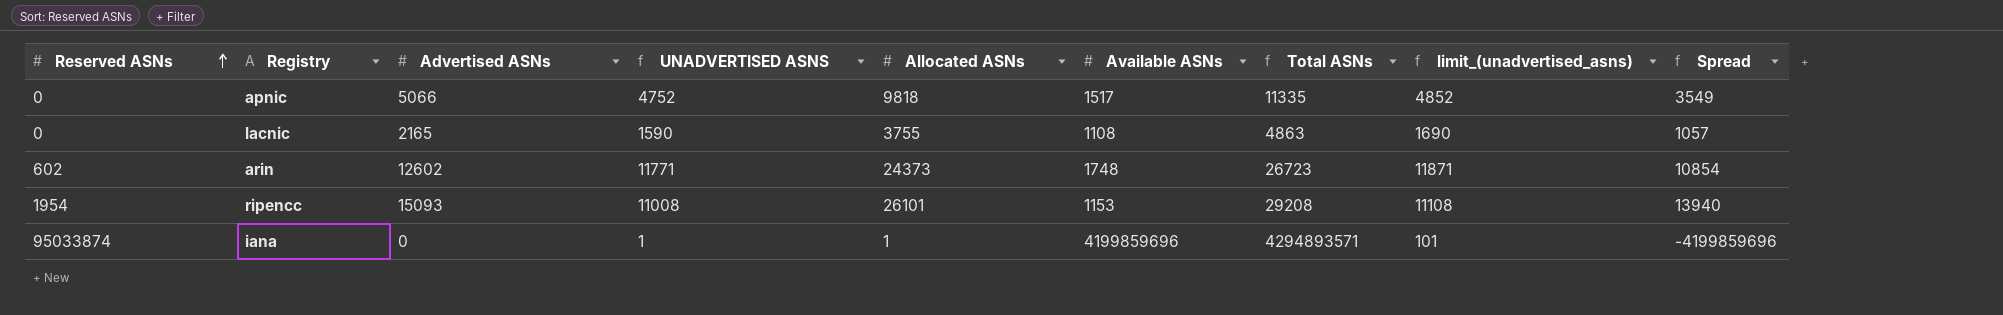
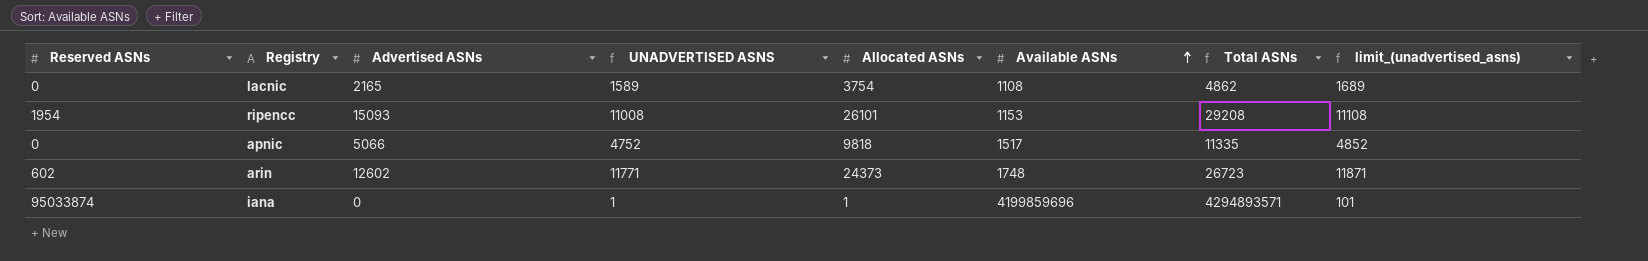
row order: Reserved ASNs ascending -> Available ASNs ascending
column Spread | formula: [Advertised ASNs] - [Available ASNs] -> none
lacnic | UNADVERTISED ASNS: 1590 -> 1589
lacnic | Allocated ASNs: 3755 -> 3754
lacnic | Total ASNs: 4863 -> 4862
lacnic | limit_(unadvertised_asns): 1690 -> 1689

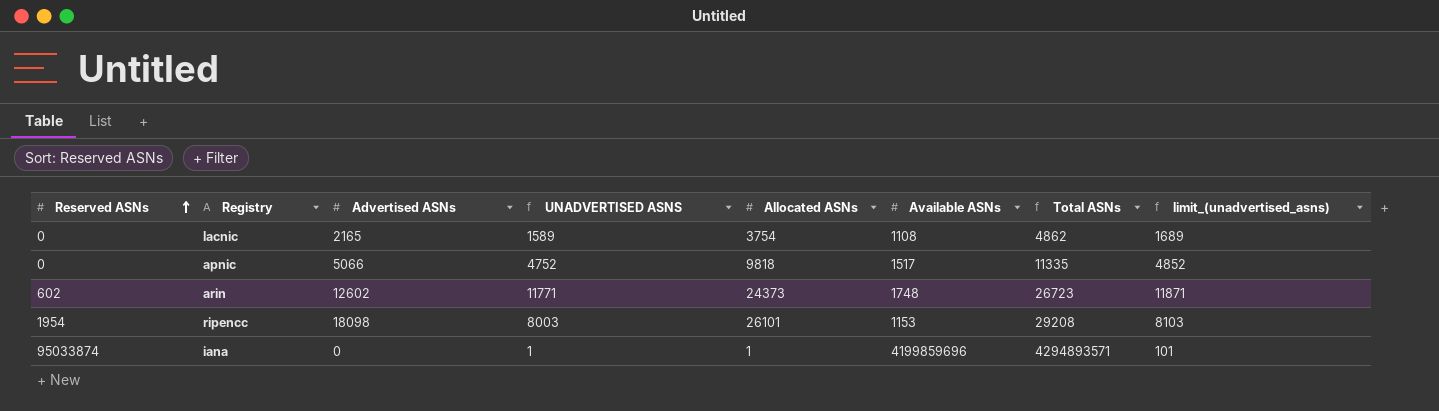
row order: Available ASNs ascending -> Reserved ASNs ascending
ripencc | Advertised ASNs: 15093 -> 18098
ripencc | UNADVERTISED ASNS: 11008 -> 8003
ripencc | limit_(unadvertised_asns): 11108 -> 8103

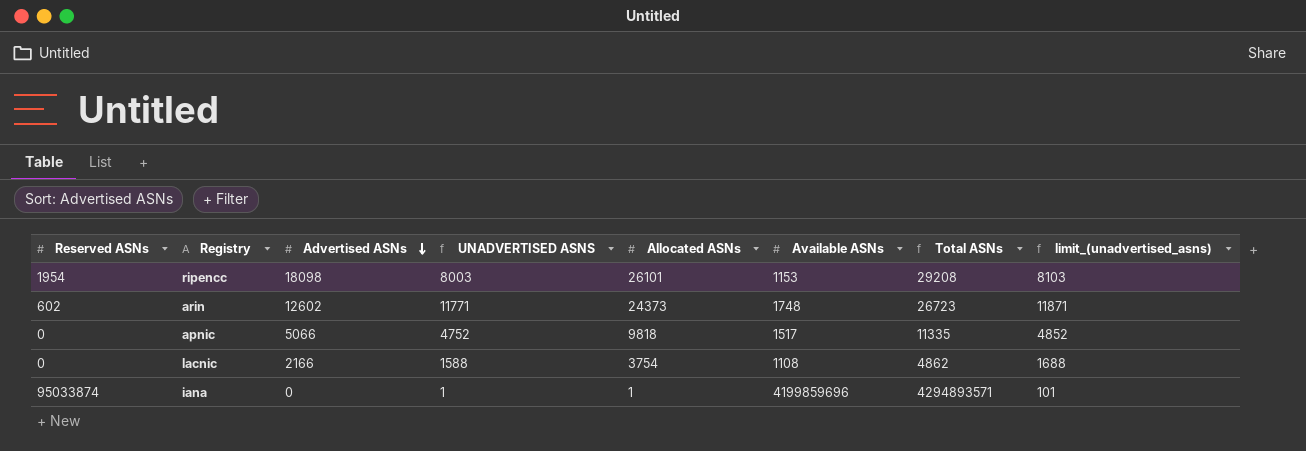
row order: Reserved ASNs ascending -> Advertised ASNs descending
lacnic | Advertised ASNs: 2165 -> 2166
lacnic | UNADVERTISED ASNS: 1589 -> 1588
lacnic | limit_(unadvertised_asns): 1689 -> 1688

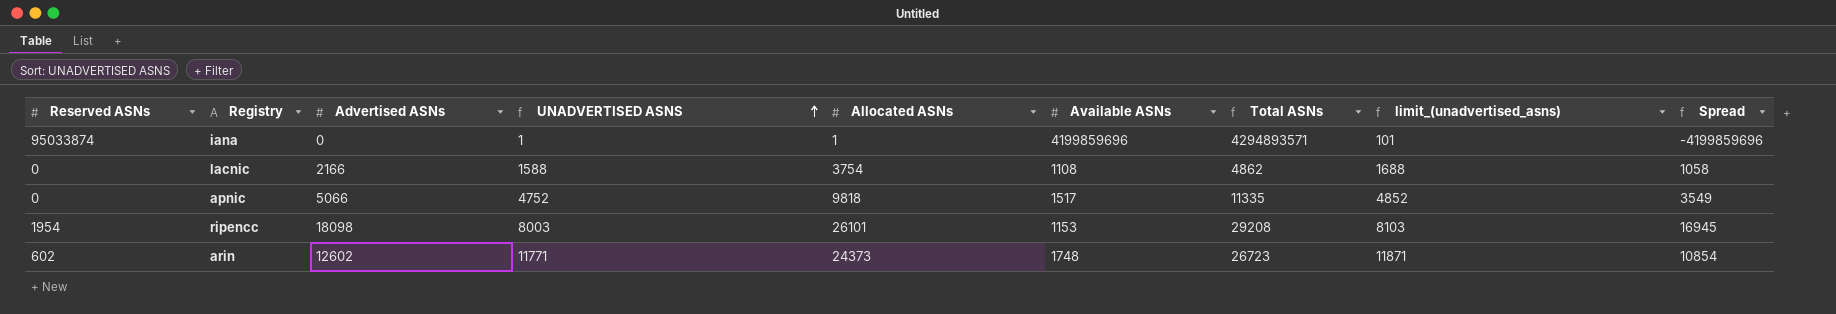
row order: Advertised ASNs descending -> UNADVERTISED ASNS ascending
column Spread | formula: none -> [Advertised ASNs] - [Available ASNs]

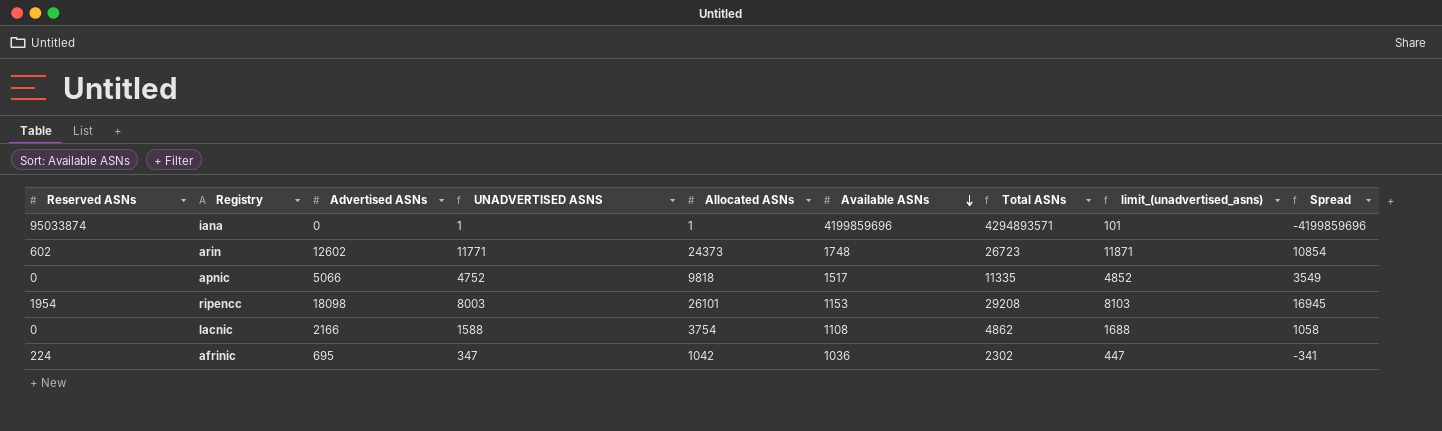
row order: UNADVERTISED ASNS ascending -> Available ASNs descending
row afrinic: none -> 224 | 695 | 347 | 1042 | 1036 | 2302 | 447 | -341

